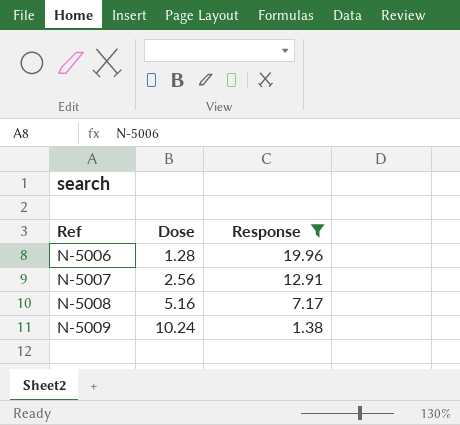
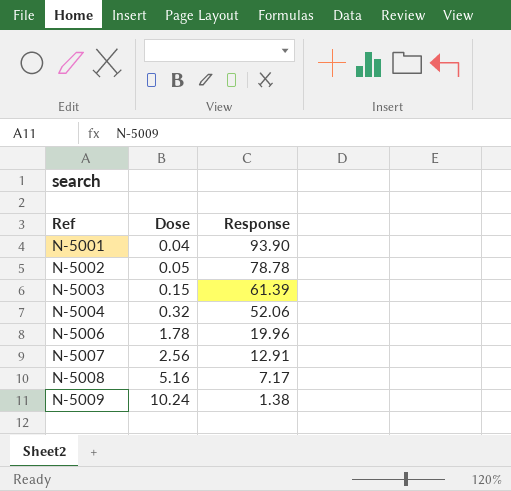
filter: Response <= 19.96 -> none
N-5006 | Dose: 1.28 -> 1.78

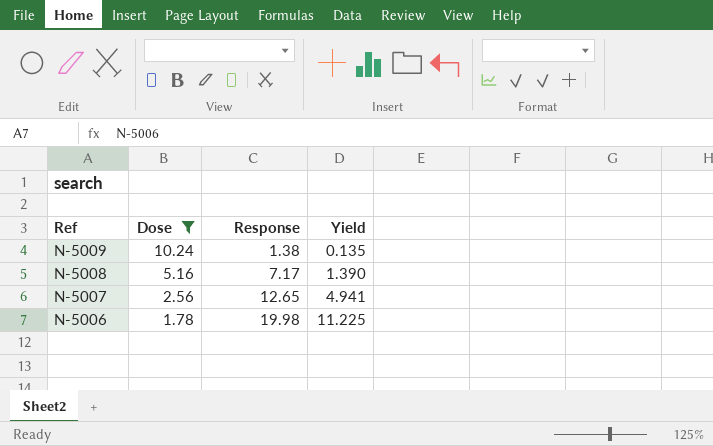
filter: none -> Dose >= 1.78
row order: Ref ascending -> Ref descending
column Yield | formula: none -> [Response] / [Dose]
N-5007 | Response: 12.91 -> 12.65
N-5006 | Response: 19.96 -> 19.98

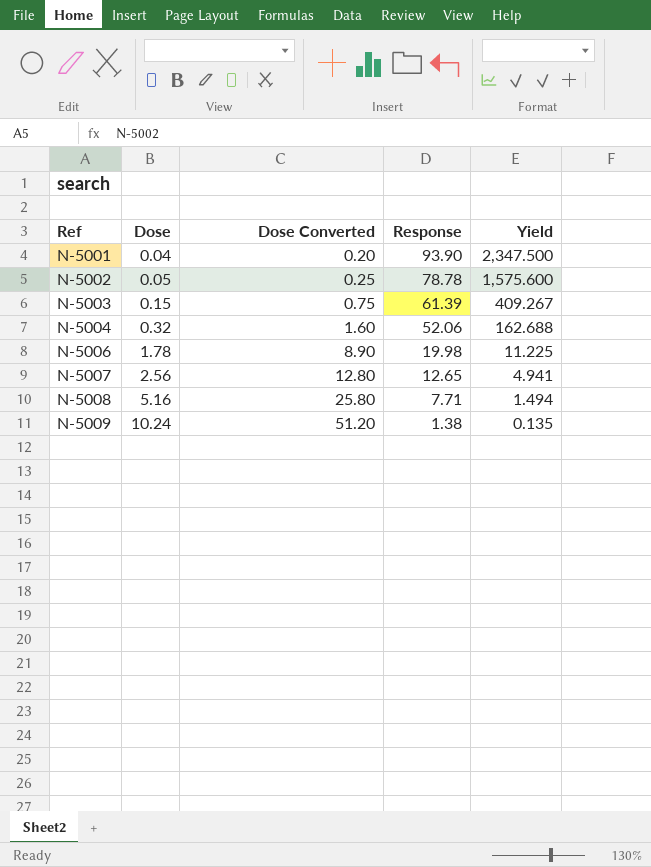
filter: Dose >= 1.78 -> none
row order: Ref descending -> Ref ascending
column Dose Converted | formula: none -> [Dose] * 5
N-5008 | Response: 7.17 -> 7.71
N-5008 | Yield: 1.390 -> 1.494

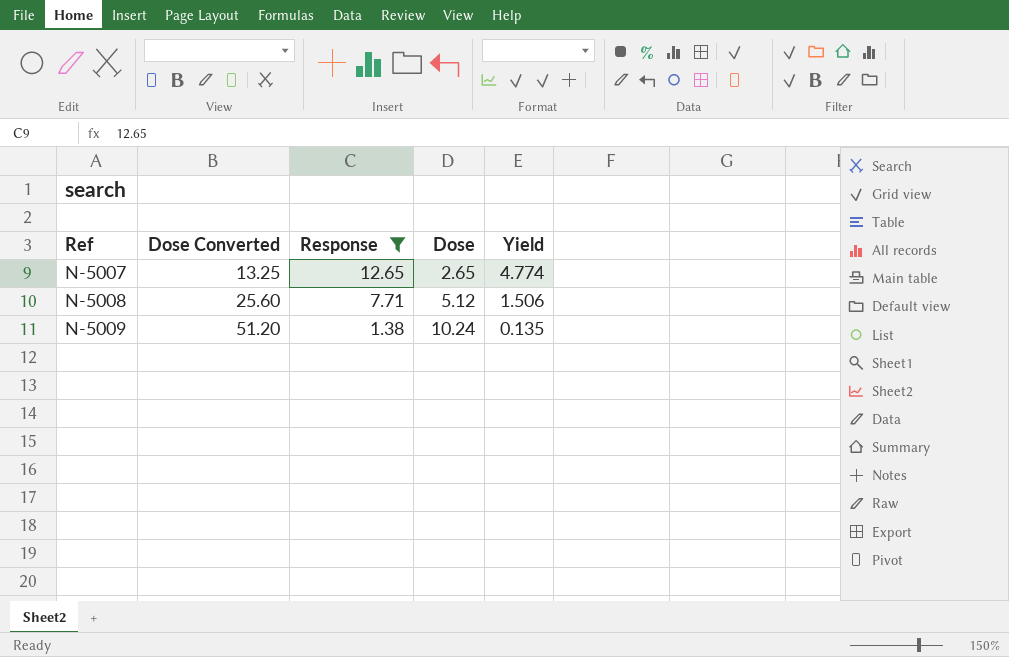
filter: none -> Response <= 12.65
column Dose | position: 2 -> 4
N-5007 | Dose Converted: 12.80 -> 13.25
N-5007 | Dose: 2.56 -> 2.65
N-5007 | Yield: 4.941 -> 4.774
N-5008 | Dose Converted: 25.80 -> 25.60
N-5008 | Dose: 5.16 -> 5.12
N-5008 | Yield: 1.494 -> 1.506

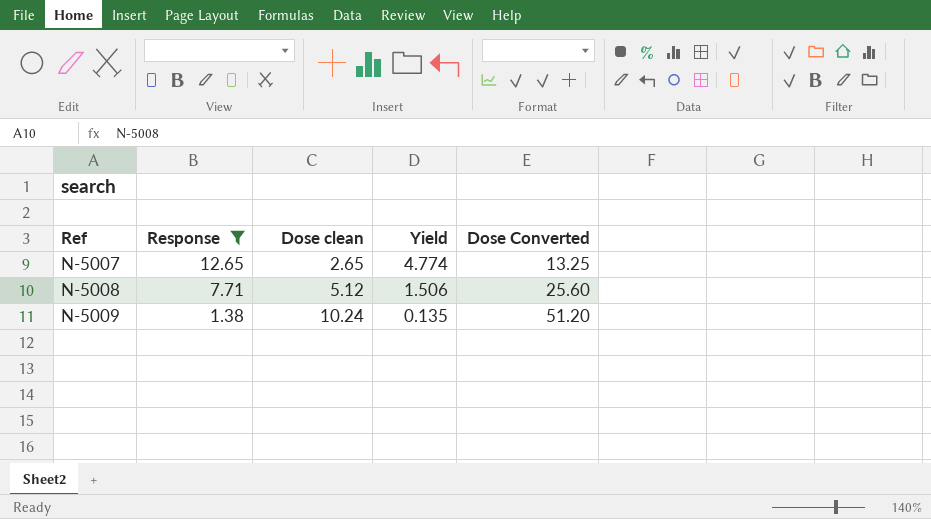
column name: Dose -> Dose clean
column Dose Converted | position: 2 -> 5

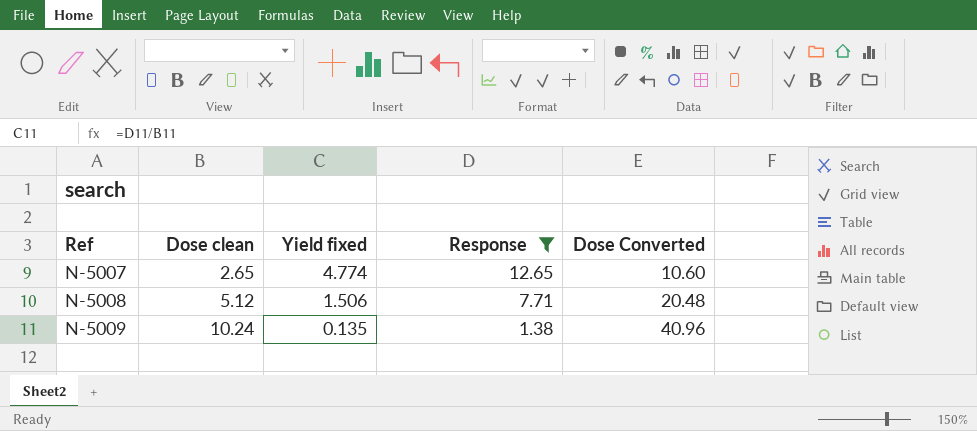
column name: Yield -> Yield fixed
column Response | position: 2 -> 4
column Dose Converted | formula: [Dose clean] * 5 -> [Dose clean] * 4

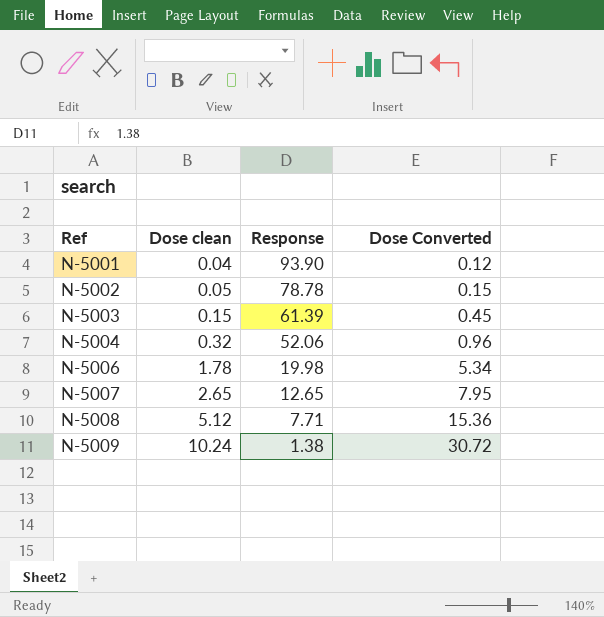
filter: Response <= 12.65 -> none
column Yield fixed | formula: [Response] / [Dose clean] -> none
column Dose Converted | formula: [Dose clean] * 4 -> [Dose clean] * 3

